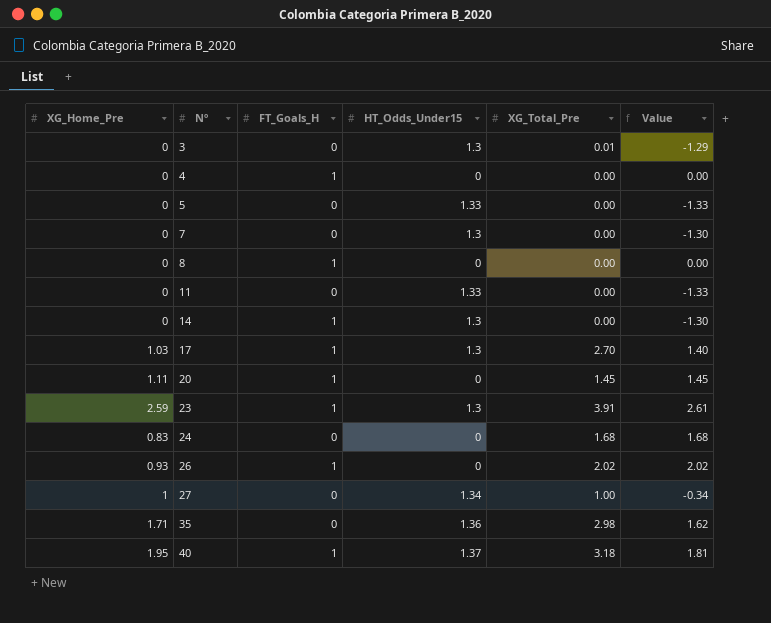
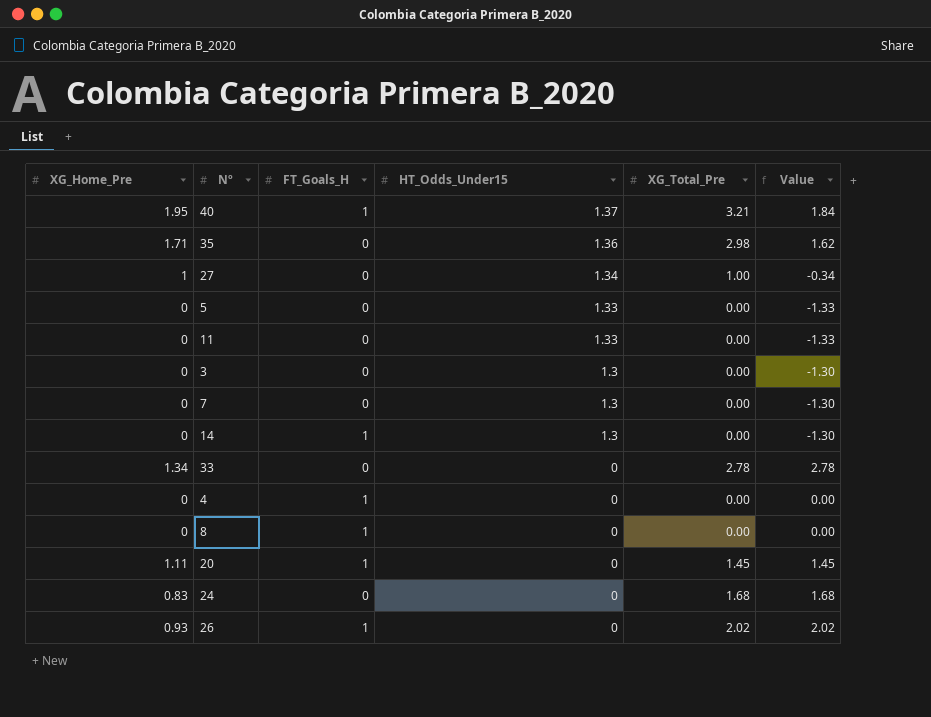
row order: Nº ascending -> HT_Odds_Under15 descending
row 17: 1.03 | 1 | 1.3 | 2.70 | 1.40 -> none
row 23: 2.59 | 1 | 1.3 | 3.91 | 2.61 -> none
40 | XG_Total_Pre: 3.18 -> 3.21
40 | Value: 1.81 -> 1.84
3 | XG_Total_Pre: 0.01 -> 0.00
3 | Value: -1.29 -> -1.30
row 33: none -> 1.34 | 0 | 0 | 2.78 | 2.78

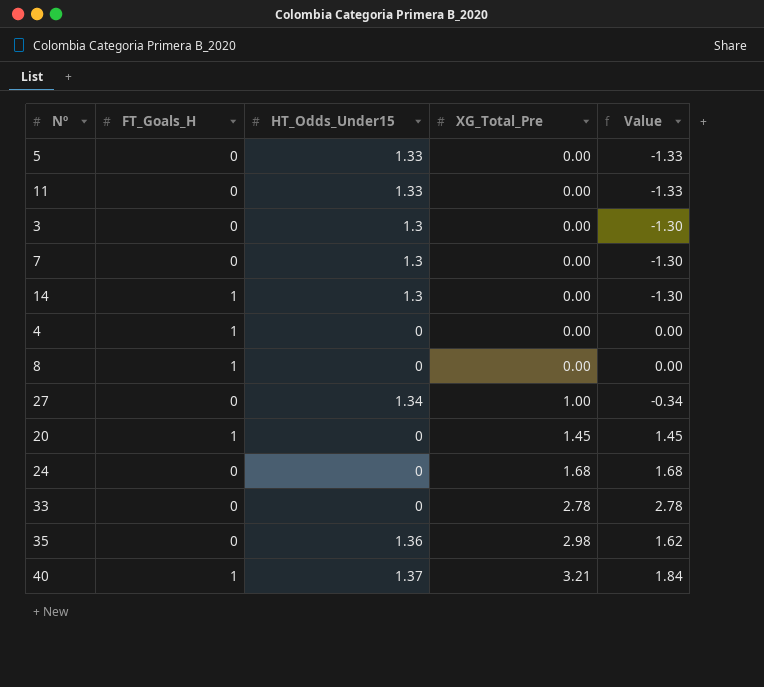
row order: HT_Odds_Under15 descending -> XG_Total_Pre ascending
column XG_Home_Pre | position: 1 -> none
row 26: 0.93 | 1 | 0 | 2.02 | 2.02 -> none

